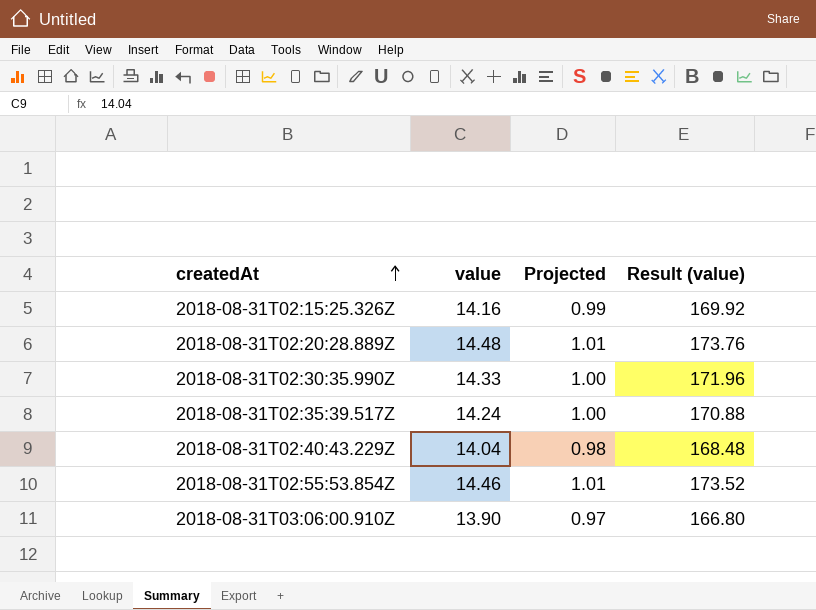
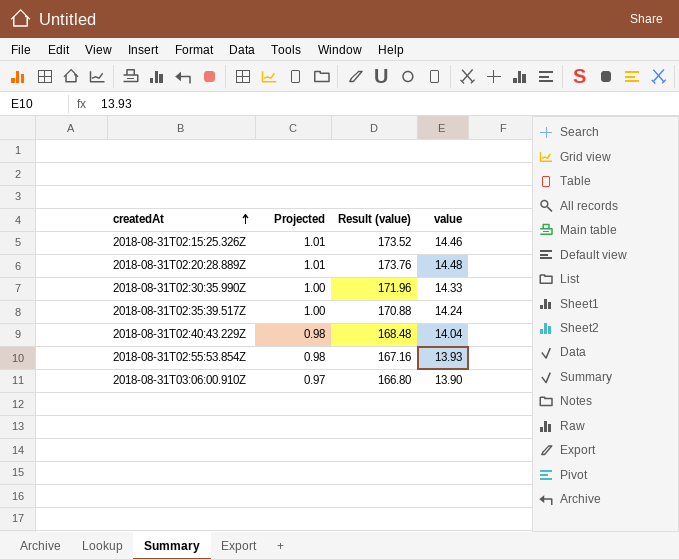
column value | position: 2 -> 4
2018-08-31T02:15:25.326Z | Projected: 0.99 -> 1.01
2018-08-31T02:15:25.326Z | Result (value): 169.92 -> 173.52
2018-08-31T02:15:25.326Z | value: 14.16 -> 14.46
2018-08-31T02:55:53.854Z | Projected: 1.01 -> 0.98
2018-08-31T02:55:53.854Z | Result (value): 173.52 -> 167.16
2018-08-31T02:55:53.854Z | value: 14.46 -> 13.93

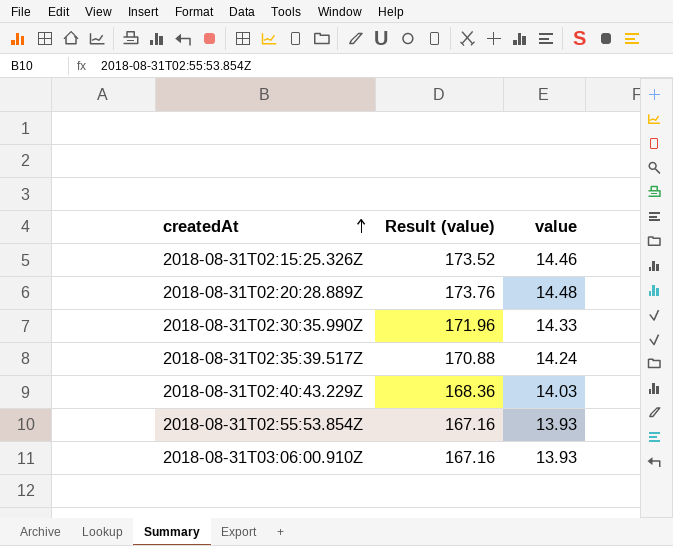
column Projected | formula: [value] * 0.07 -> none
2018-08-31T02:40:43.229Z | Result (value): 168.48 -> 168.36
2018-08-31T02:40:43.229Z | value: 14.04 -> 14.03
2018-08-31T03:06:00.910Z | Result (value): 166.80 -> 167.16
2018-08-31T03:06:00.910Z | value: 13.90 -> 13.93

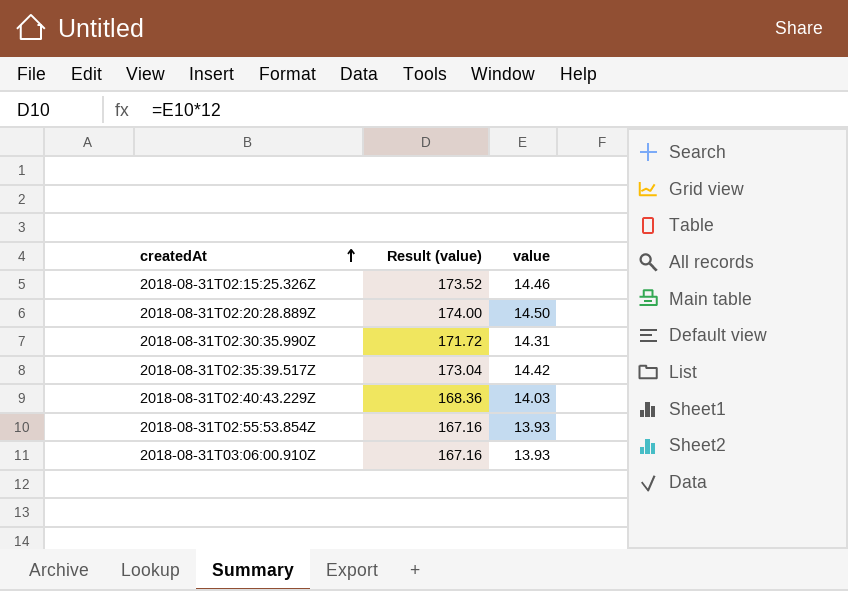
2018-08-31T02:20:28.889Z | Result (value): 173.76 -> 174.00
2018-08-31T02:20:28.889Z | value: 14.48 -> 14.50
2018-08-31T02:30:35.990Z | Result (value): 171.96 -> 171.72
2018-08-31T02:30:35.990Z | value: 14.33 -> 14.31
2018-08-31T02:35:39.517Z | Result (value): 170.88 -> 173.04
2018-08-31T02:35:39.517Z | value: 14.24 -> 14.42

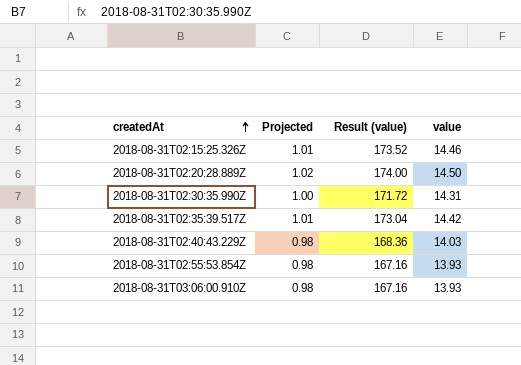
column Projected | formula: none -> [value] * 0.07

